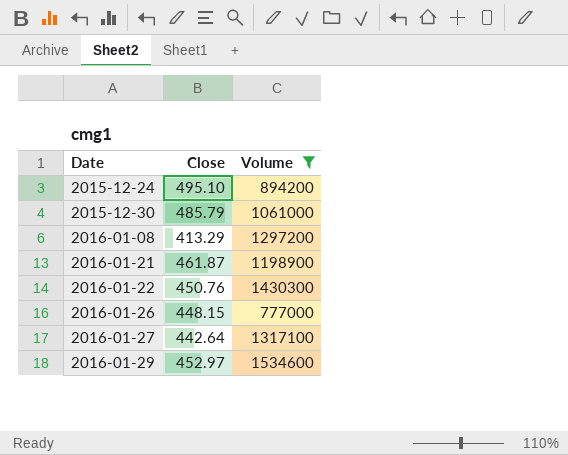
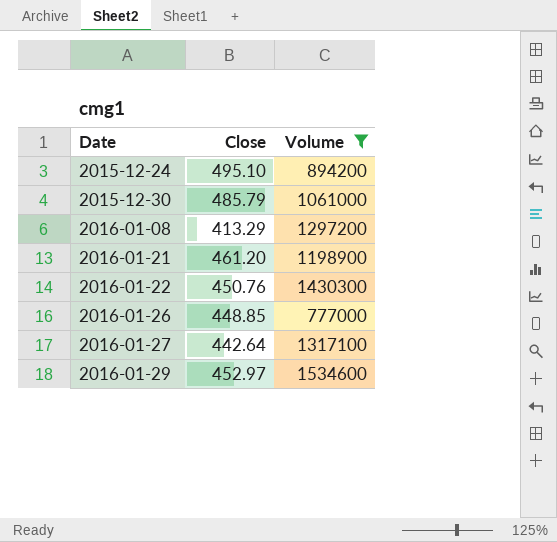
2016-01-21 | Close: 461.87 -> 461.20
2016-01-26 | Close: 448.15 -> 448.85

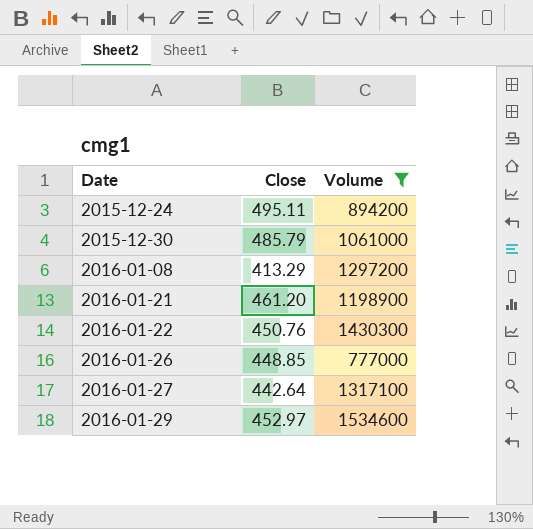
2015-12-24 | Close: 495.10 -> 495.11

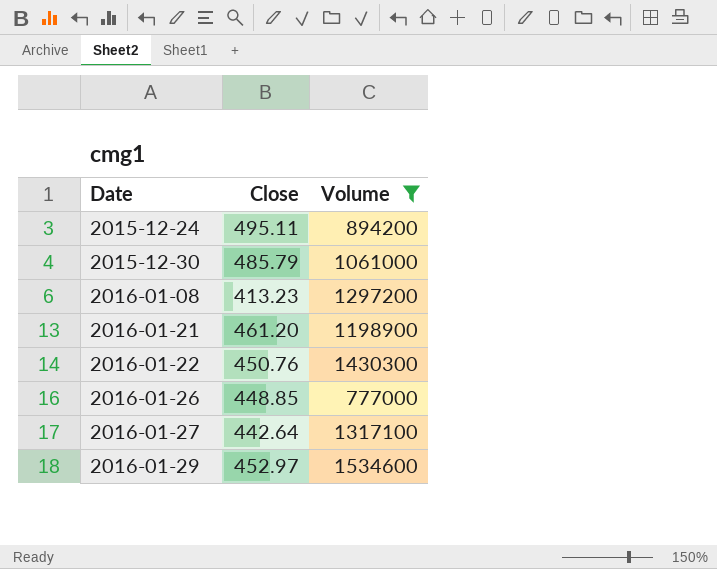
2016-01-08 | Close: 413.29 -> 413.23

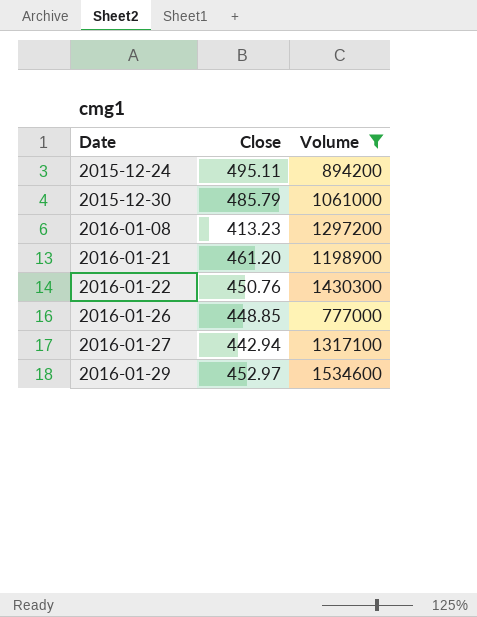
2016-01-27 | Close: 442.64 -> 442.94

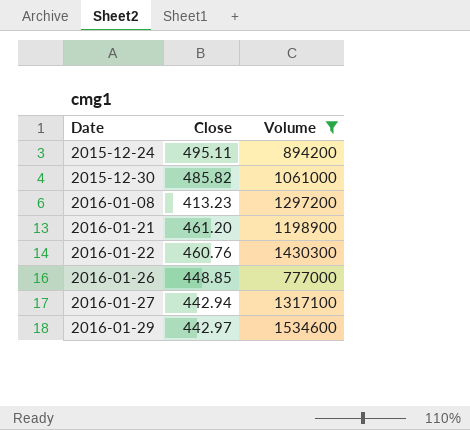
2015-12-30 | Close: 485.79 -> 485.82
2016-01-22 | Close: 450.76 -> 460.76
2016-01-29 | Close: 452.97 -> 442.97

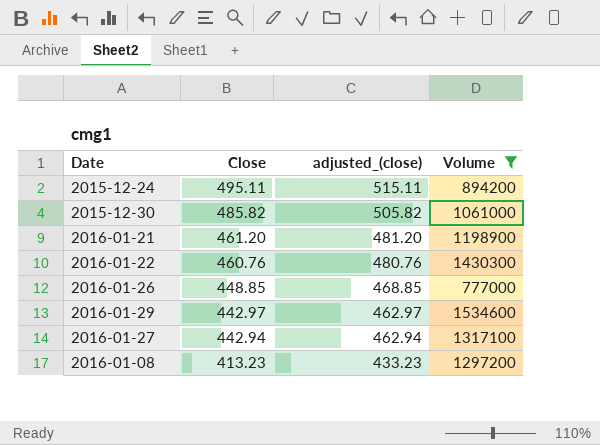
row order: Date ascending -> Close descending
column adjusted_(close) | formula: none -> [Close] + 20

